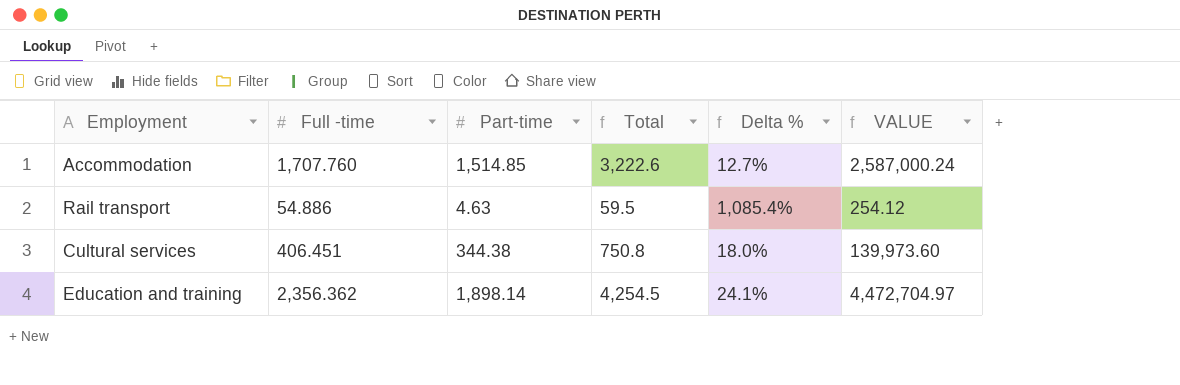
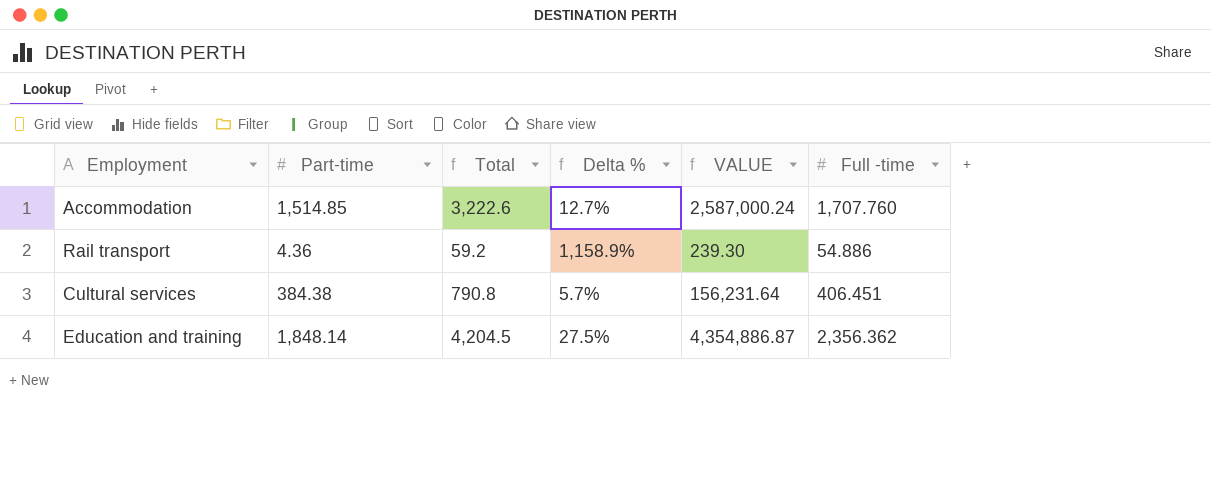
column Full -time | position: 2 -> 6
Rail transport | Part-time: 4.63 -> 4.36
Rail transport | Total: 59.5 -> 59.2
Rail transport | Delta %: 1,085.4% -> 1,158.9%
Rail transport | VALUE: 254.12 -> 239.30
Cultural services | Part-time: 344.38 -> 384.38
Cultural services | Total: 750.8 -> 790.8
Cultural services | Delta %: 18.0% -> 5.7%
Cultural services | VALUE: 139,973.60 -> 156,231.64
Education and training | Part-time: 1,898.14 -> 1,848.14
Education and training | Total: 4,254.5 -> 4,204.5
Education and training | Delta %: 24.1% -> 27.5%
Education and training | VALUE: 4,472,704.97 -> 4,354,886.87

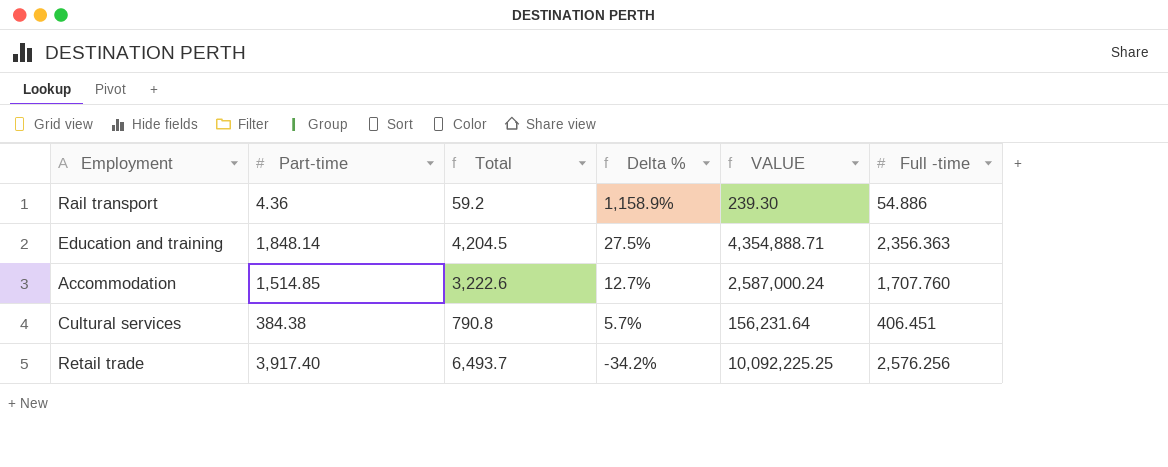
row order: none -> Delta % descending
Education and training | VALUE: 4,354,886.87 -> 4,354,888.71
Education and training | Full -time: 2,356.362 -> 2,356.363
row Retail trade: none -> 3,917.40 | 6,493.7 | -34.2% | 10,092,225.25 | 2,576.256

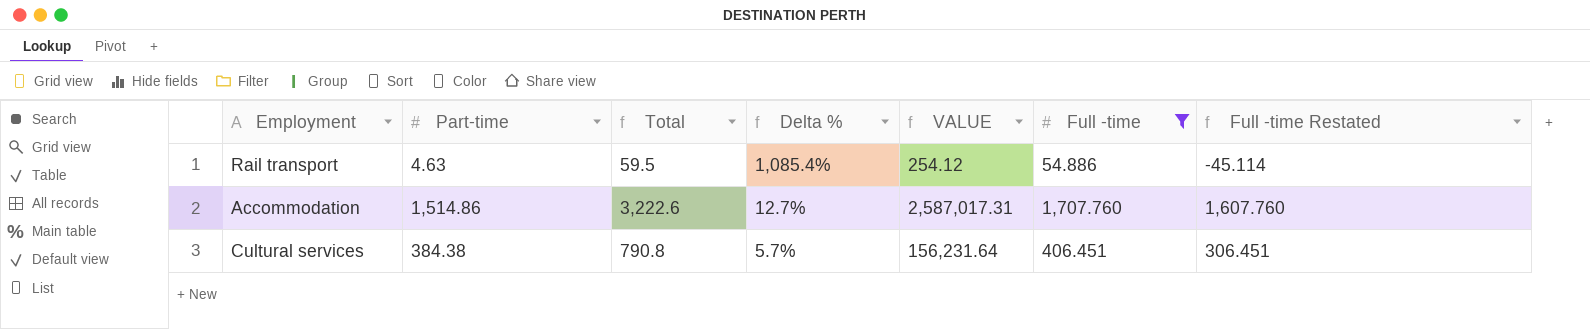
filter: none -> Full -time <= 1,707.760
column Full -time Restated | formula: none -> [Full -time] - 100
Rail transport | Part-time: 4.36 -> 4.63
Rail transport | Total: 59.2 -> 59.5
Rail transport | Delta %: 1,158.9% -> 1,085.4%
Rail transport | VALUE: 239.30 -> 254.12
Accommodation | Part-time: 1,514.85 -> 1,514.86
Accommodation | VALUE: 2,587,000.24 -> 2,587,017.31

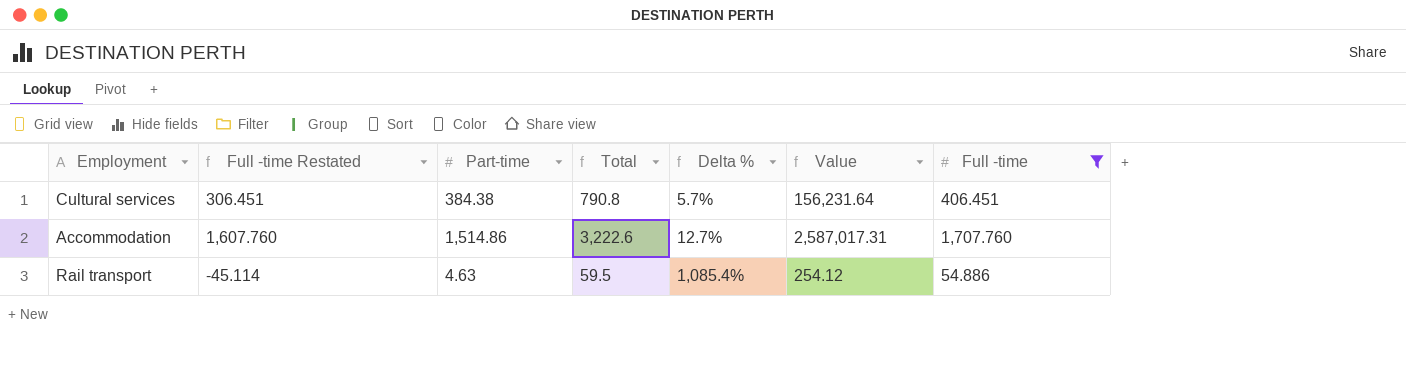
row order: Delta % descending -> Delta % ascending
column Full -time Restated | position: 7 -> 2
column name: VALUE -> Value

